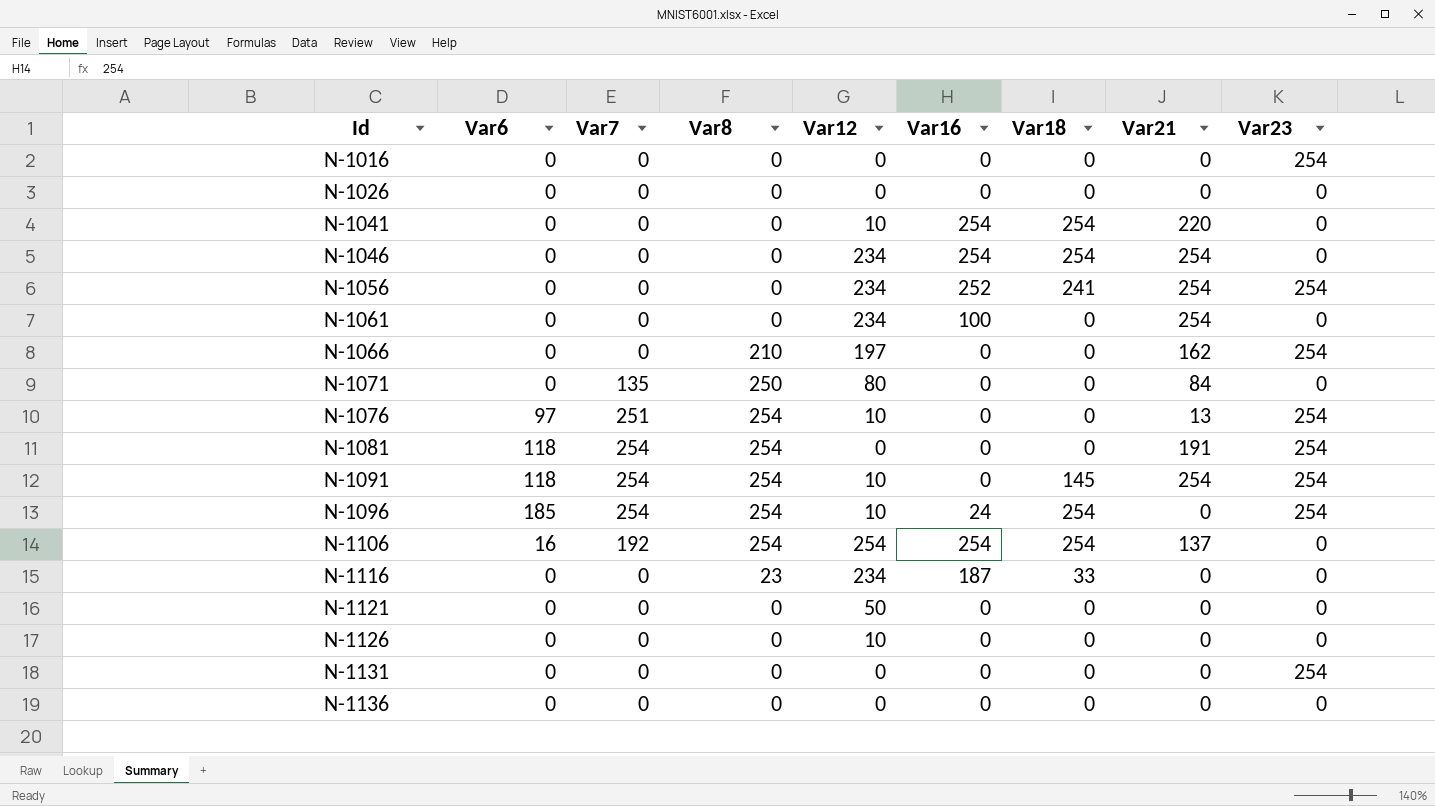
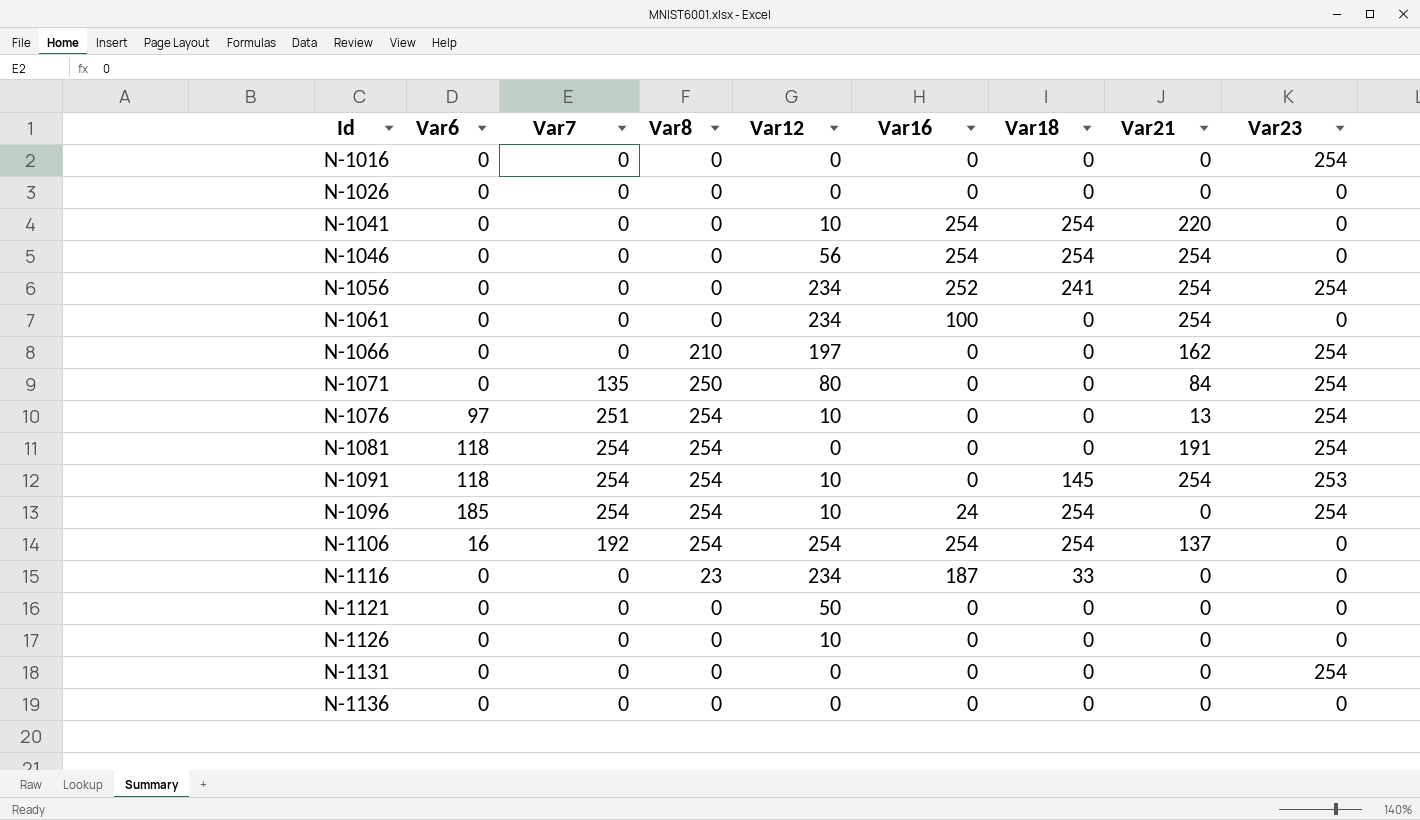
N-1046 | Var12: 234 -> 56
N-1071 | Var23: 0 -> 254
N-1091 | Var23: 254 -> 253

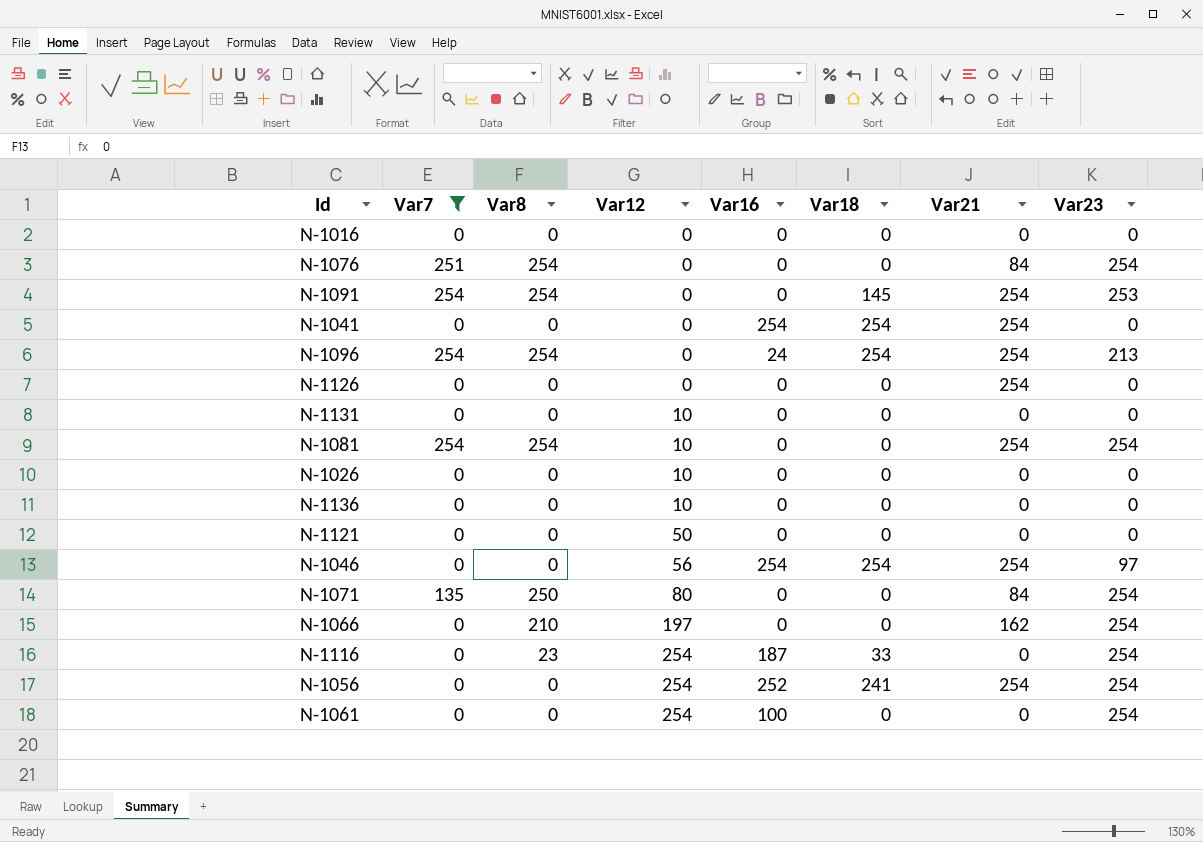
filter: none -> Var7 != 192
row order: Id ascending -> Var12 ascending
column Var6 | position: 2 -> none
N-1016 | Var23: 254 -> 0
N-1076 | Var12: 10 -> 0
N-1076 | Var21: 13 -> 84
N-1091 | Var12: 10 -> 0
N-1041 | Var12: 10 -> 0
N-1041 | Var21: 220 -> 254
N-1096 | Var12: 10 -> 0
N-1096 | Var21: 0 -> 254
N-1096 | Var23: 254 -> 213
N-1126 | Var12: 10 -> 0
N-1126 | Var21: 0 -> 254
N-1131 | Var12: 0 -> 10
N-1131 | Var23: 254 -> 0
N-1081 | Var12: 0 -> 10
N-1081 | Var21: 191 -> 254
N-1026 | Var12: 0 -> 10
N-1136 | Var12: 0 -> 10
N-1046 | Var23: 0 -> 97
N-1116 | Var12: 234 -> 254
N-1116 | Var23: 0 -> 254
N-1056 | Var12: 234 -> 254
N-1061 | Var12: 234 -> 254
N-1061 | Var21: 254 -> 0
N-1061 | Var23: 0 -> 254

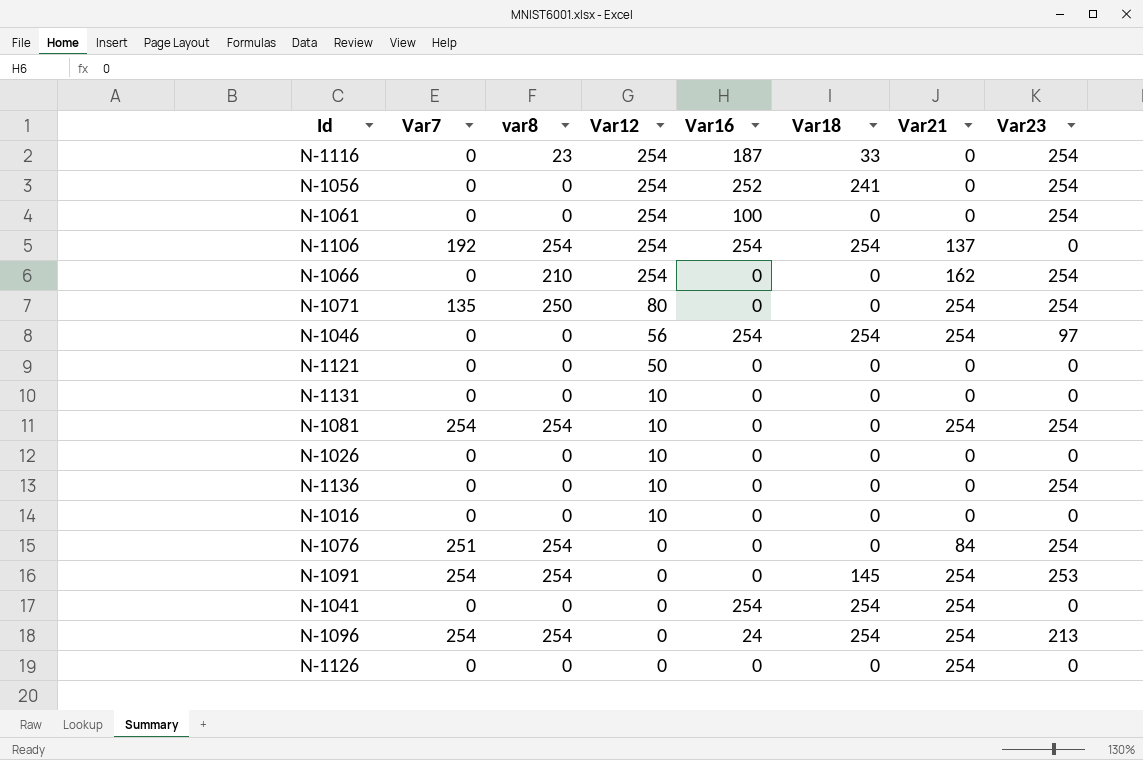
filter: Var7 != 192 -> none
row order: Var12 ascending -> Var12 descending
column name: Var8 -> var8
N-1056 | Var21: 254 -> 0
N-1066 | Var12: 197 -> 254
N-1071 | Var21: 84 -> 254
N-1136 | Var23: 0 -> 254
N-1016 | Var12: 0 -> 10

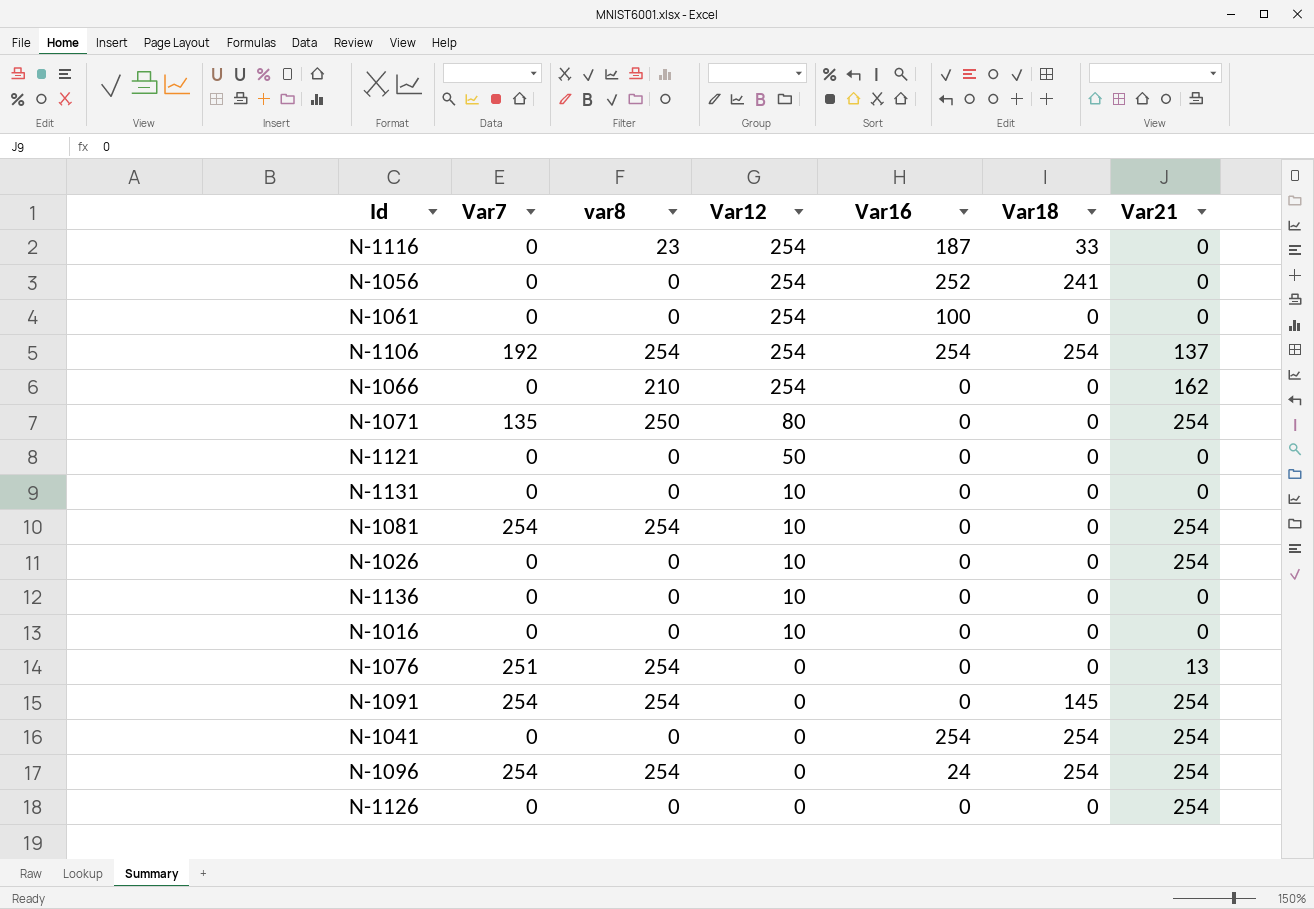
column Var23 | position: 8 -> none
row N-1046: 0 | 0 | 56 | 254 | 254 | 254 | 97 -> none
N-1026 | Var21: 0 -> 254
N-1076 | Var21: 84 -> 13

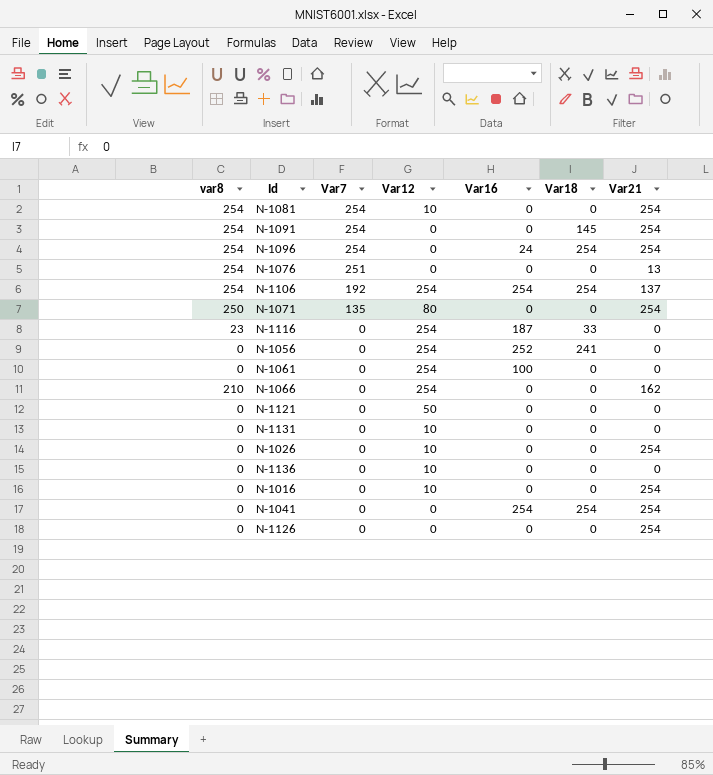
row order: Var12 descending -> Var7 descending
column var8 | position: 3 -> 1
N-1016 | Var21: 0 -> 254

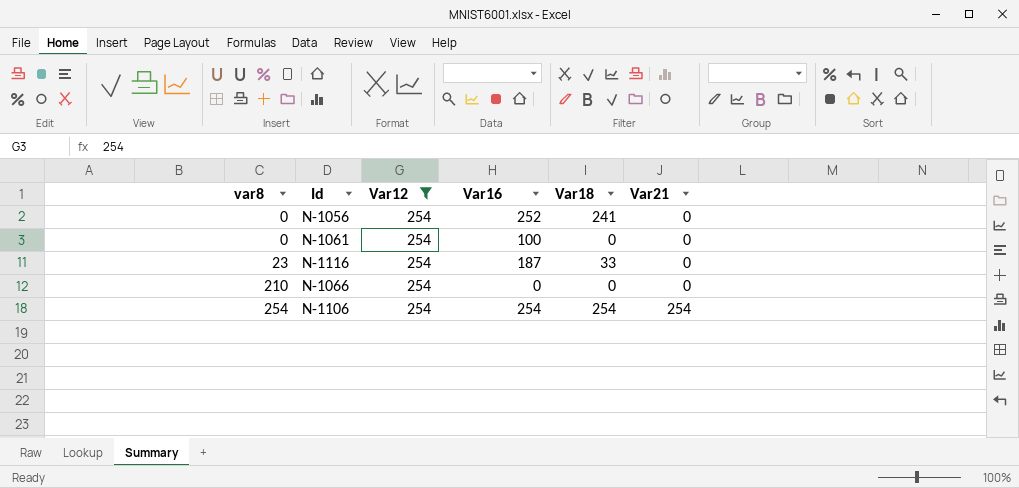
filter: none -> Var12 = 254
row order: Var7 descending -> var8 ascending
column Var7 | position: 3 -> none
N-1066 | Var21: 162 -> 0
N-1106 | Var21: 137 -> 254

